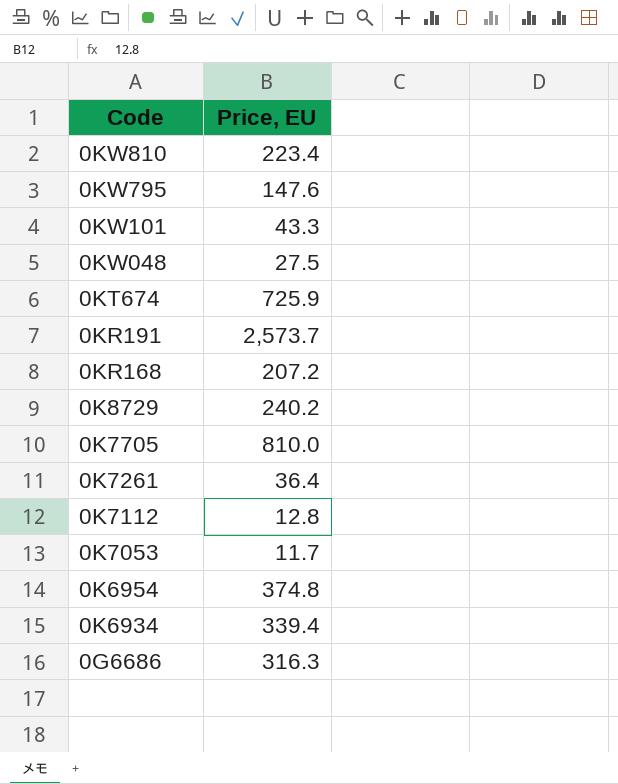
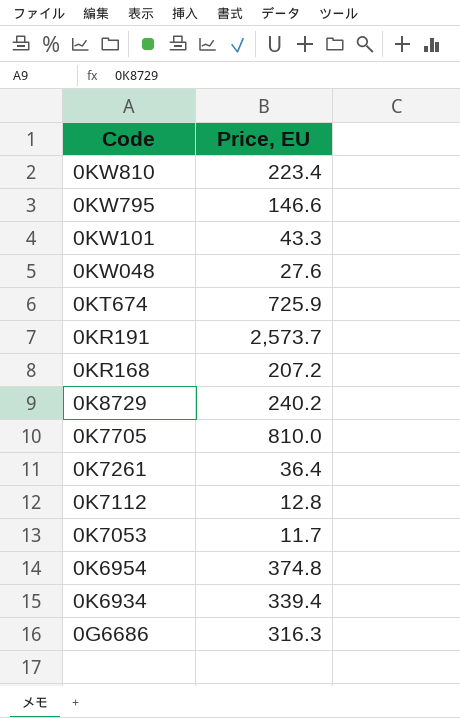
0KW795 | Price, EU: 147.6 -> 146.6
0KW048 | Price, EU: 27.5 -> 27.6

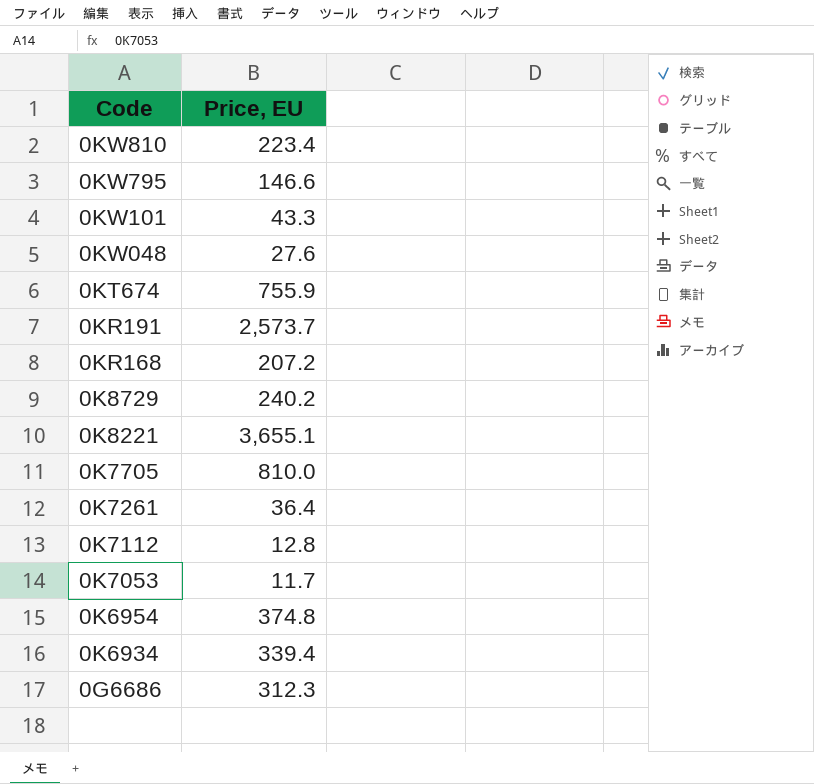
0KT674 | Price, EU: 725.9 -> 755.9
row 0K8221: none -> 3,655.1
0G6686 | Price, EU: 316.3 -> 312.3

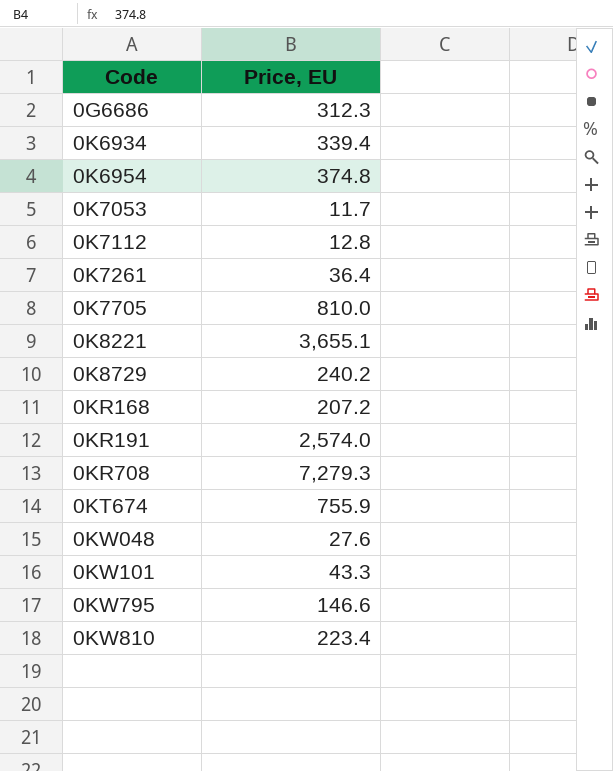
row order: Code descending -> Code ascending
0KR191 | Price, EU: 2,573.7 -> 2,574.0
row 0KR708: none -> 7,279.3

